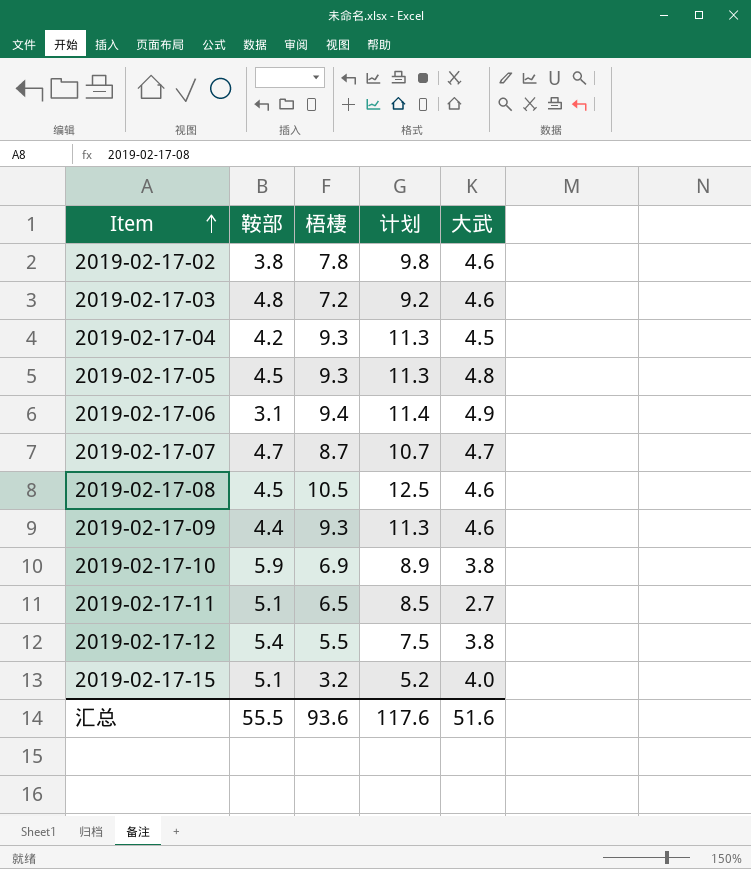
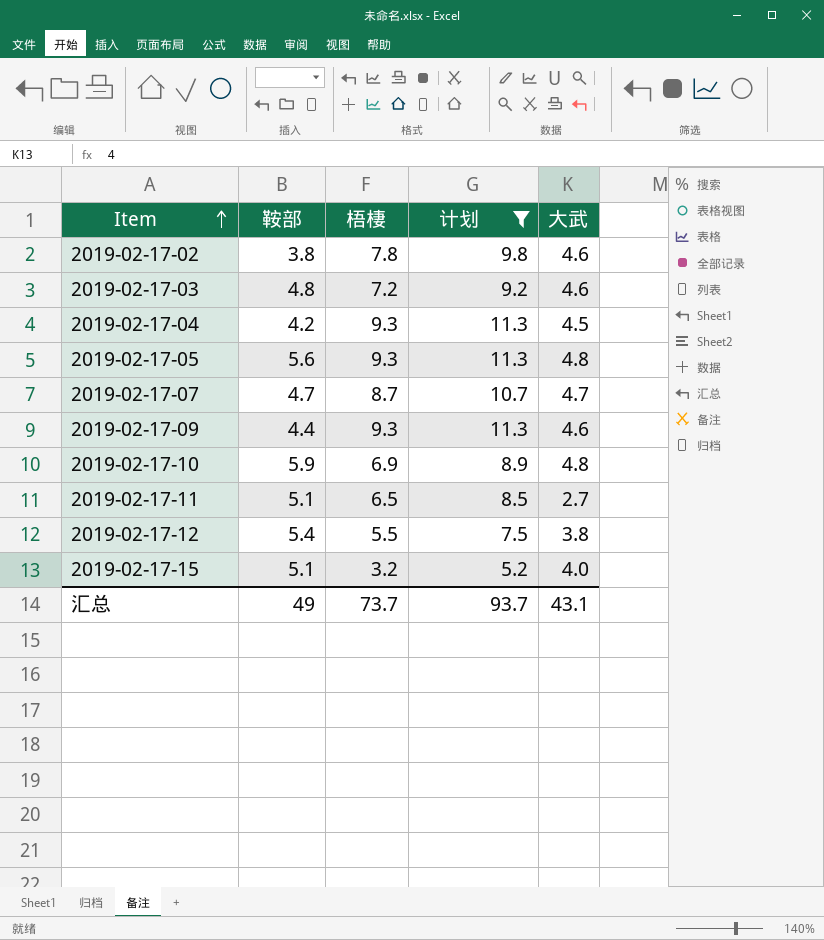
filter: none -> 计划 <= 11.3
2019-02-17-05 | 鞍部: 4.5 -> 5.6
2019-02-17-10 | 大武: 3.8 -> 4.8
汇总 | 鞍部: 55.5 -> 49
汇总 | 梧棲: 93.6 -> 73.7
汇总 | 计划: 117.6 -> 93.7
汇总 | 大武: 51.6 -> 43.1

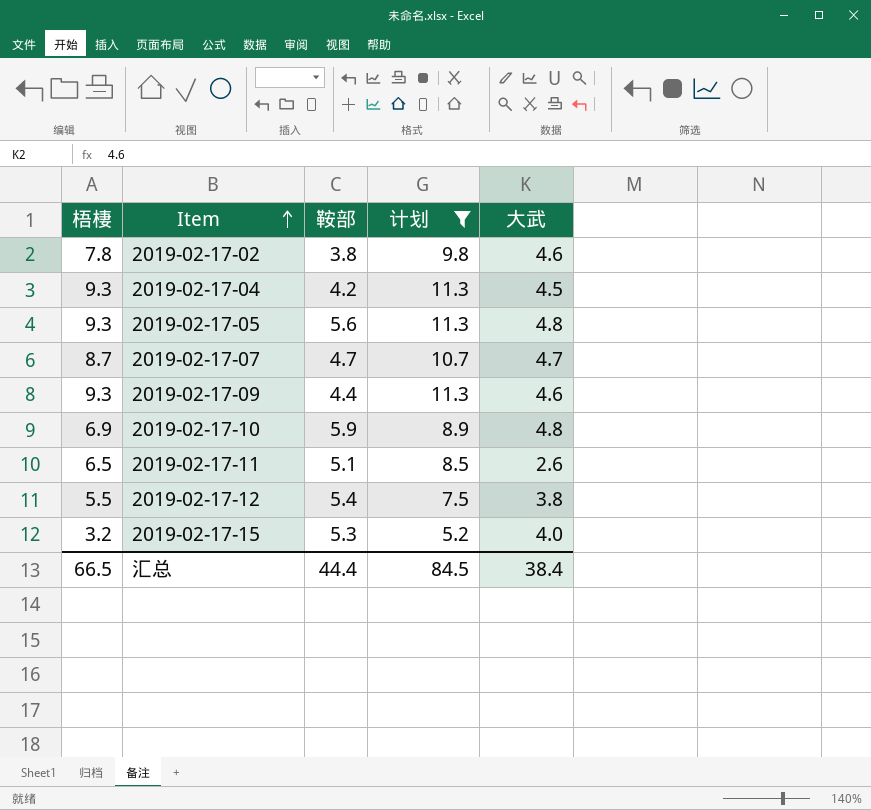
column 梧棲 | position: 3 -> 1
row 2019-02-17-03: 4.8 | 7.2 | 9.2 | 4.6 -> none
2019-02-17-11 | 大武: 2.7 -> 2.6
2019-02-17-15 | 鞍部: 5.1 -> 5.3
汇总 | 梧棲: 73.7 -> 66.5
汇总 | 鞍部: 49 -> 44.4
汇总 | 计划: 93.7 -> 84.5
汇总 | 大武: 43.1 -> 38.4

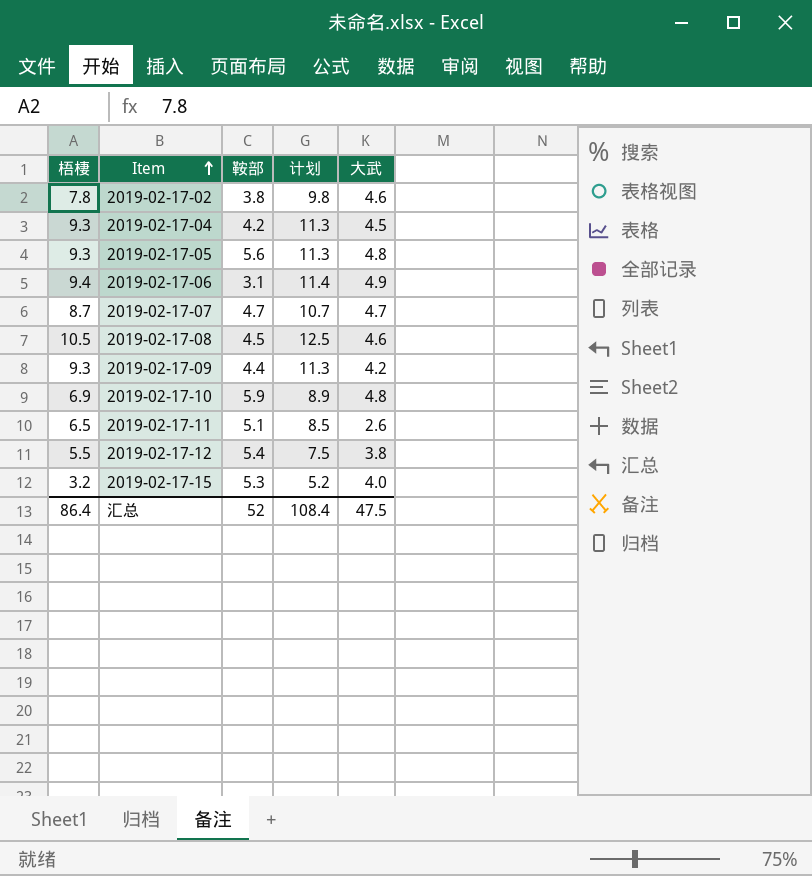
filter: 计划 <= 11.3 -> none
2019-02-17-09 | 大武: 4.6 -> 4.2
汇总 | 梧棲: 66.5 -> 86.4
汇总 | 鞍部: 44.4 -> 52
汇总 | 计划: 84.5 -> 108.4
汇总 | 大武: 38.4 -> 47.5

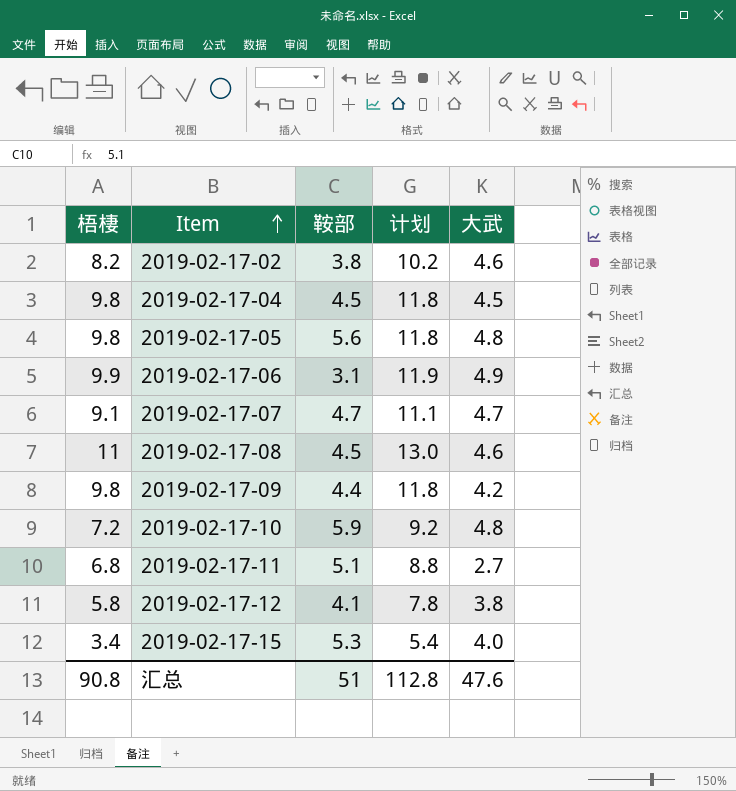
2019-02-17-02 | 梧棲: 7.8 -> 8.2
2019-02-17-02 | 计划: 9.8 -> 10.2
2019-02-17-04 | 梧棲: 9.3 -> 9.8
2019-02-17-04 | 鞍部: 4.2 -> 4.5
2019-02-17-04 | 计划: 11.3 -> 11.8
2019-02-17-05 | 梧棲: 9.3 -> 9.8
2019-02-17-05 | 计划: 11.3 -> 11.8
2019-02-17-06 | 梧棲: 9.4 -> 9.9
2019-02-17-06 | 计划: 11.4 -> 11.9
2019-02-17-07 | 梧棲: 8.7 -> 9.1
2019-02-17-07 | 计划: 10.7 -> 11.1
2019-02-17-08 | 梧棲: 10.5 -> 11
2019-02-17-08 | 计划: 12.5 -> 13.0
2019-02-17-09 | 梧棲: 9.3 -> 9.8
2019-02-17-09 | 计划: 11.3 -> 11.8
2019-02-17-10 | 梧棲: 6.9 -> 7.2
2019-02-17-10 | 计划: 8.9 -> 9.2
2019-02-17-11 | 梧棲: 6.5 -> 6.8
2019-02-17-11 | 计划: 8.5 -> 8.8
2019-02-17-11 | 大武: 2.6 -> 2.7
2019-02-17-12 | 梧棲: 5.5 -> 5.8
2019-02-17-12 | 鞍部: 5.4 -> 4.1
2019-02-17-12 | 计划: 7.5 -> 7.8
2019-02-17-15 | 梧棲: 3.2 -> 3.4
2019-02-17-15 | 计划: 5.2 -> 5.4
汇总 | 梧棲: 86.4 -> 90.8
汇总 | 鞍部: 52 -> 51
汇总 | 计划: 108.4 -> 112.8
汇总 | 大武: 47.5 -> 47.6

